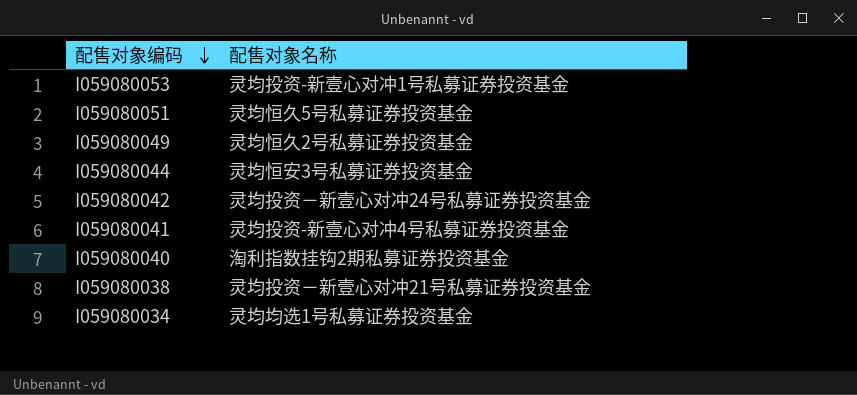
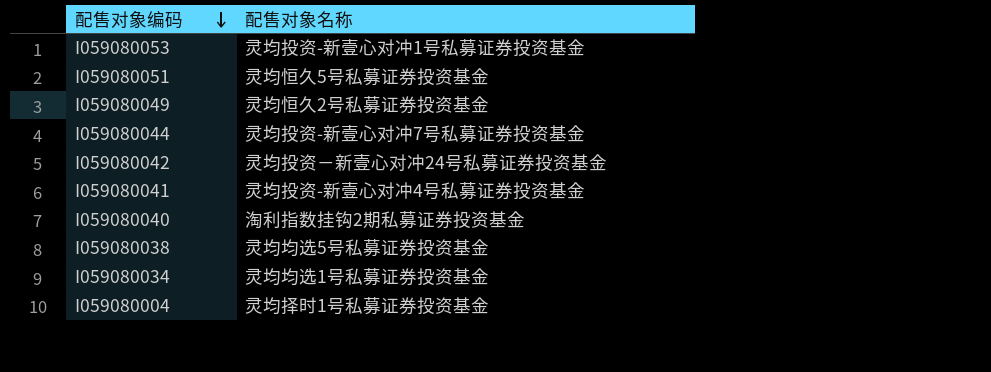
I059080044 | 配售对象名称: 灵均恒安3号私募证券投资基金 -> 灵均投资-新壹心对冲7号私募证券投资基金
I059080038 | 配售对象名称: 灵均投资－新壹心对冲21号私募证券投资基金 -> 灵均均选5号私募证券投资基金
row I059080004: none -> 灵均择时1号私募证券投资基金

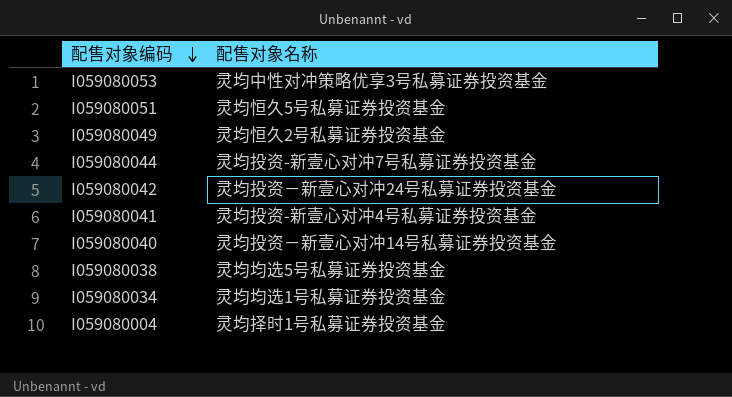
I059080053 | 配售对象名称: 灵均投资-新壹心对冲1号私募证券投资基金 -> 灵均中性对冲策略优享3号私募证券投资基金
I059080040 | 配售对象名称: 淘利指数挂钩2期私募证券投资基金 -> 灵均投资－新壹心对冲14号私募证券投资基金

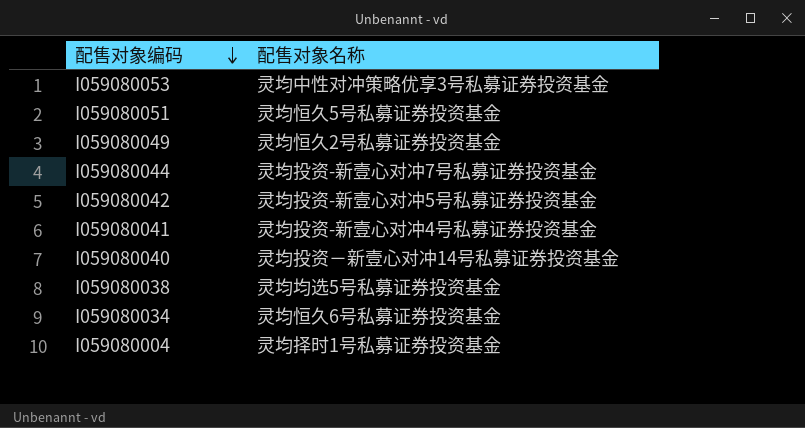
I059080042 | 配售对象名称: 灵均投资－新壹心对冲24号私募证券投资基金 -> 灵均投资-新壹心对冲5号私募证券投资基金
I059080034 | 配售对象名称: 灵均均选1号私募证券投资基金 -> 灵均恒久6号私募证券投资基金

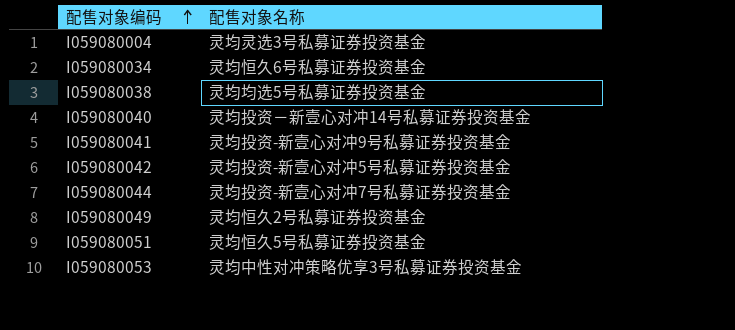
row order: 配售对象编码 descending -> 配售对象编码 ascending
I059080004 | 配售对象名称: 灵均择时1号私募证券投资基金 -> 灵均灵选3号私募证券投资基金
I059080041 | 配售对象名称: 灵均投资-新壹心对冲4号私募证券投资基金 -> 灵均投资-新壹心对冲9号私募证券投资基金

